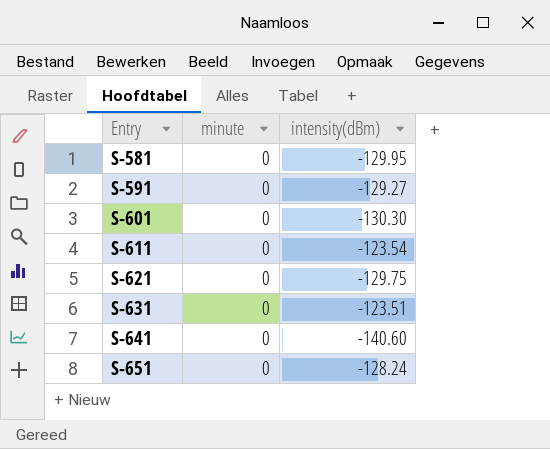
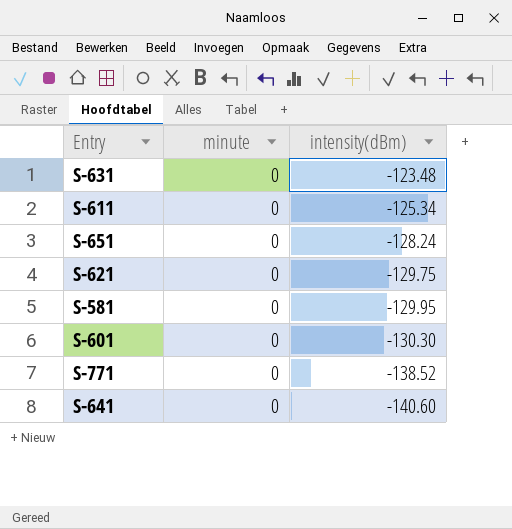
row order: Entry ascending -> intensity(dBm) descending
row S-591: 0 | -129.27 -> none
S-631 | intensity(dBm): -123.51 -> -123.48
S-611 | intensity(dBm): -123.54 -> -125.34
row S-771: none -> 0 | -138.52

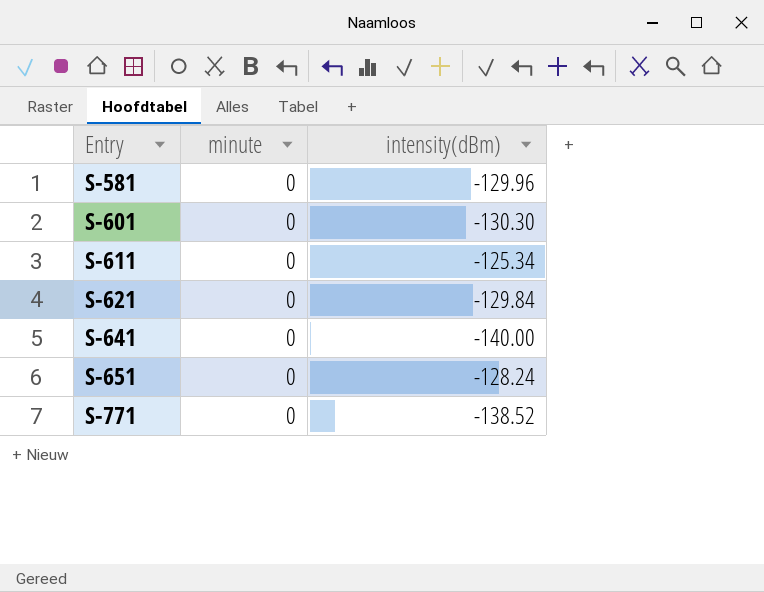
row order: intensity(dBm) descending -> Entry ascending
row S-631: 0 | -123.48 -> none
S-581 | intensity(dBm): -129.95 -> -129.96
S-621 | intensity(dBm): -129.75 -> -129.84
S-641 | intensity(dBm): -140.60 -> -140.00

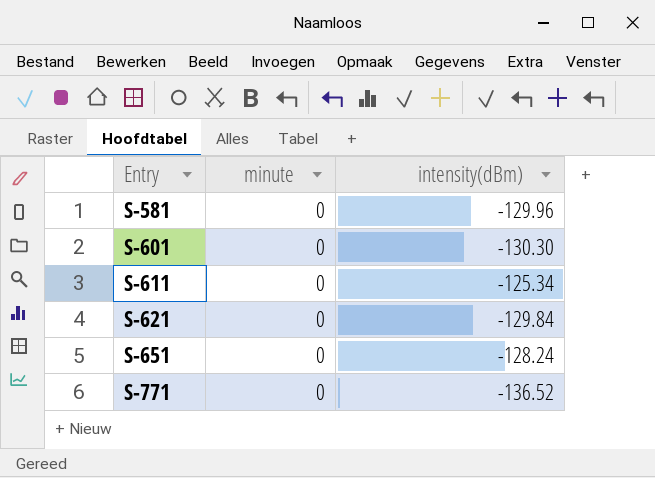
row S-641: 0 | -140.00 -> none
S-771 | intensity(dBm): -138.52 -> -136.52

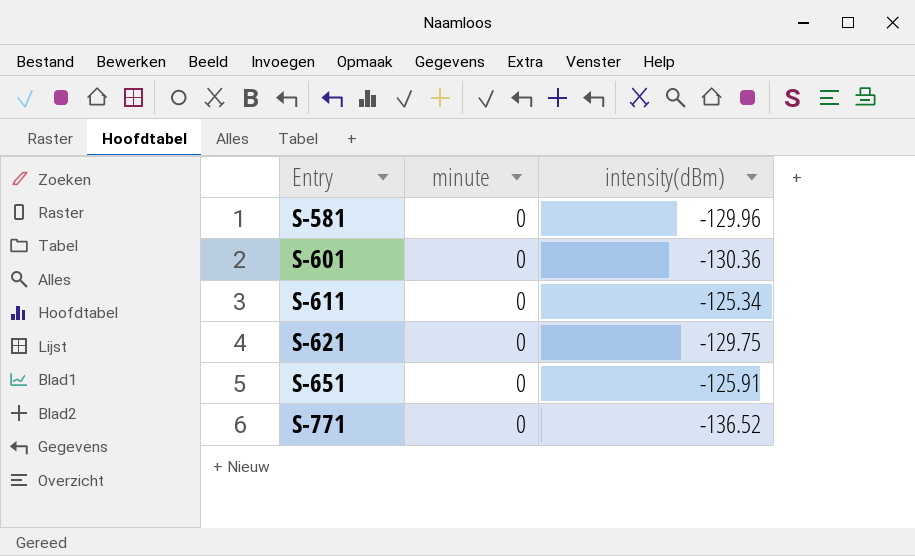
S-601 | intensity(dBm): -130.30 -> -130.36
S-621 | intensity(dBm): -129.84 -> -129.75
S-651 | intensity(dBm): -128.24 -> -125.91

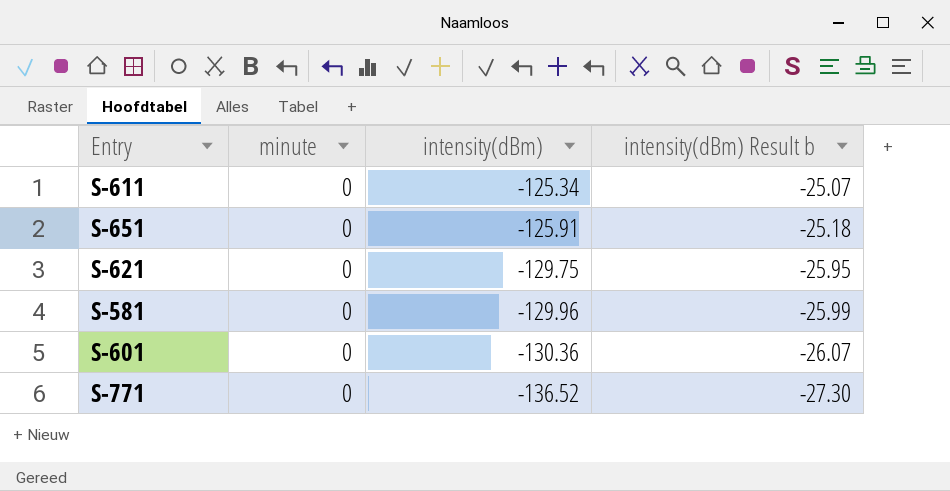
row order: Entry ascending -> intensity(dBm) descending
column intensity(dBm) Result b | formula: none -> [intensity(dBm)] * 0.2

